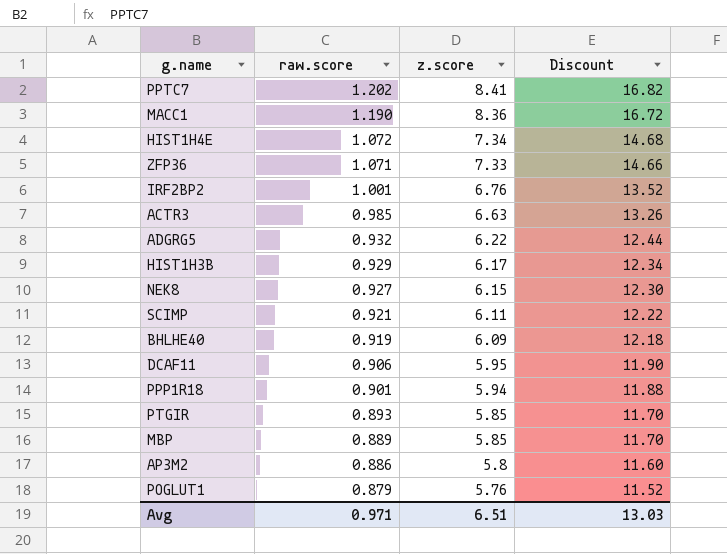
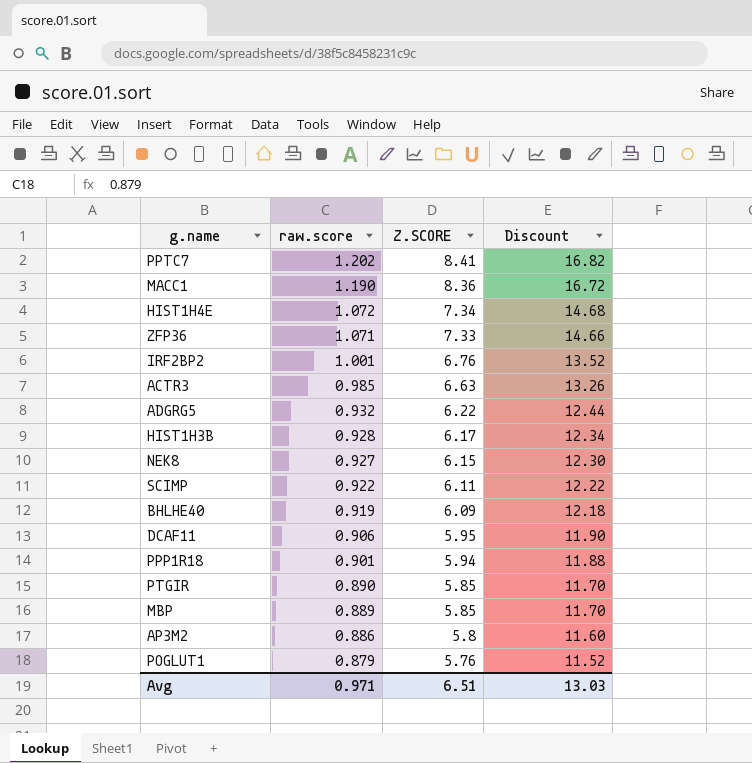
column name: z.score -> Z.SCORE
HIST1H3B | raw.score: 0.929 -> 0.928
SCIMP | raw.score: 0.921 -> 0.922
PTGIR | raw.score: 0.893 -> 0.890

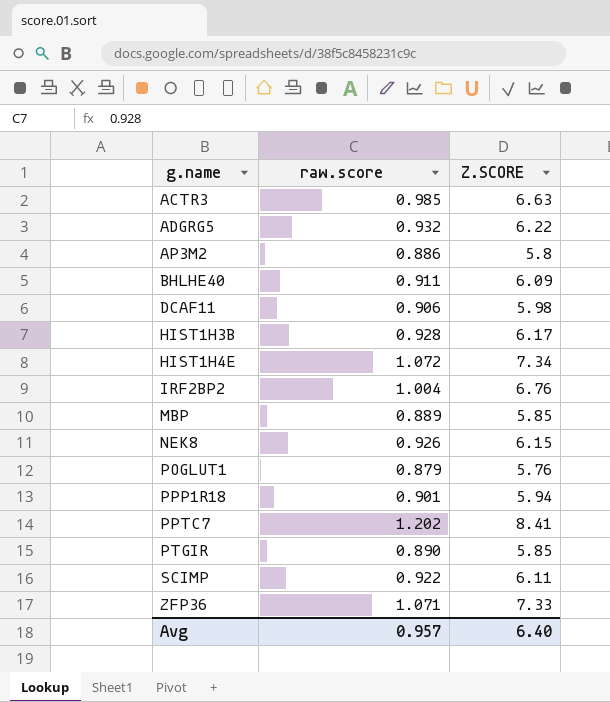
row order: raw.score descending -> g.name ascending
column Discount | formula: [Z.SCORE] * 2 -> none
row MACC1: 1.190 | 8.36 | 16.72 -> none
BHLHE40 | raw.score: 0.919 -> 0.911
DCAF11 | Z.SCORE: 5.95 -> 5.98
IRF2BP2 | raw.score: 1.001 -> 1.004
NEK8 | raw.score: 0.927 -> 0.926
Avg | raw.score: 0.971 -> 0.957
Avg | Z.SCORE: 6.51 -> 6.40

